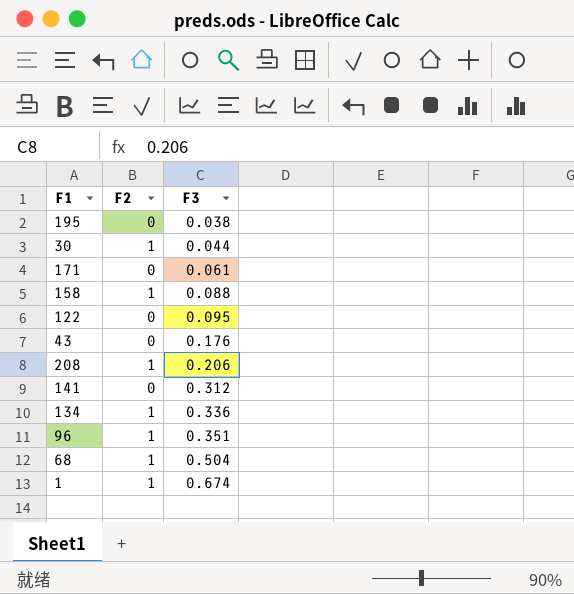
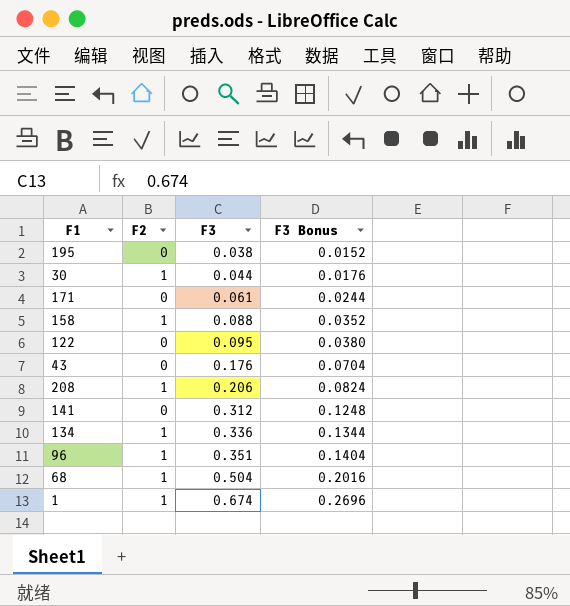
column F3 Bonus | formula: none -> [F3] * 0.4

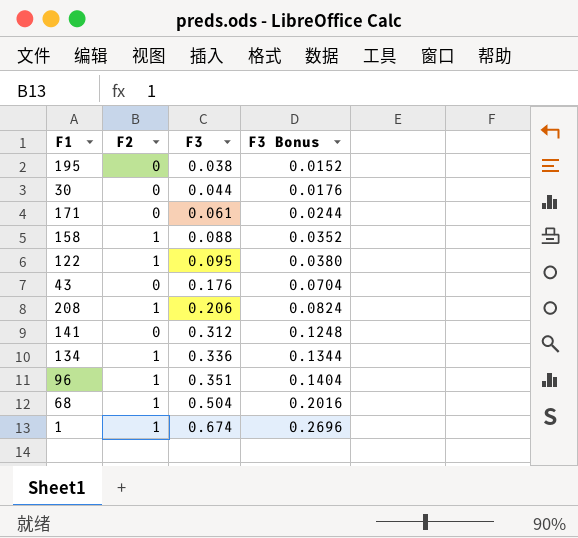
30 | F2: 1 -> 0
122 | F2: 0 -> 1

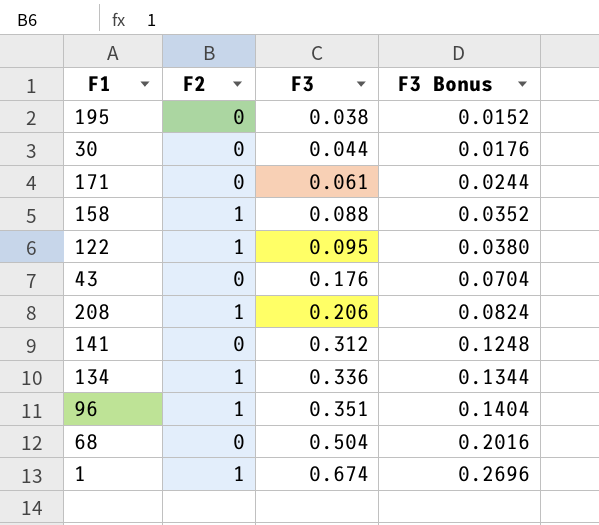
68 | F2: 1 -> 0

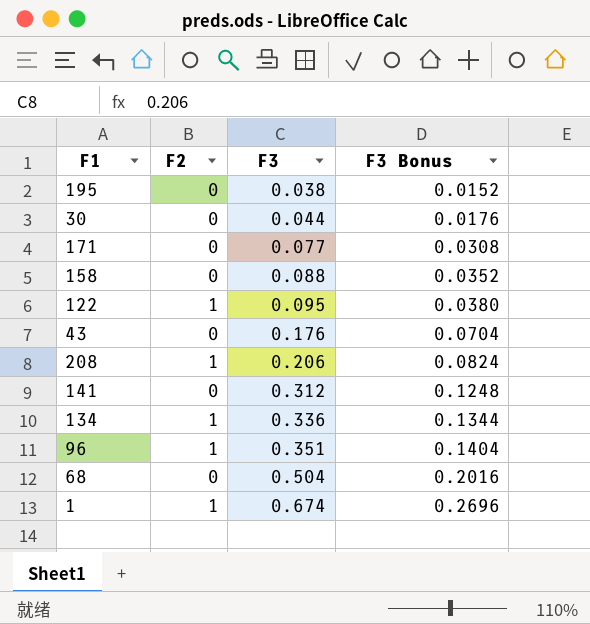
171 | F3: 0.061 -> 0.077
171 | F3 Bonus: 0.0244 -> 0.0308
158 | F2: 1 -> 0

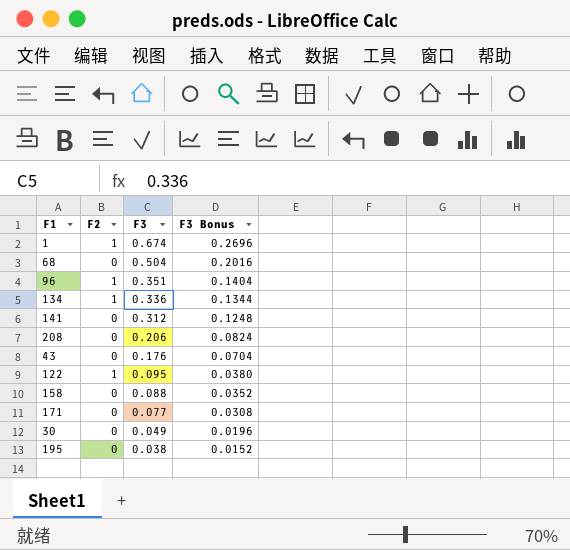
row order: F3 ascending -> F3 descending
208 | F2: 1 -> 0
30 | F3: 0.044 -> 0.049
30 | F3 Bonus: 0.0176 -> 0.0196

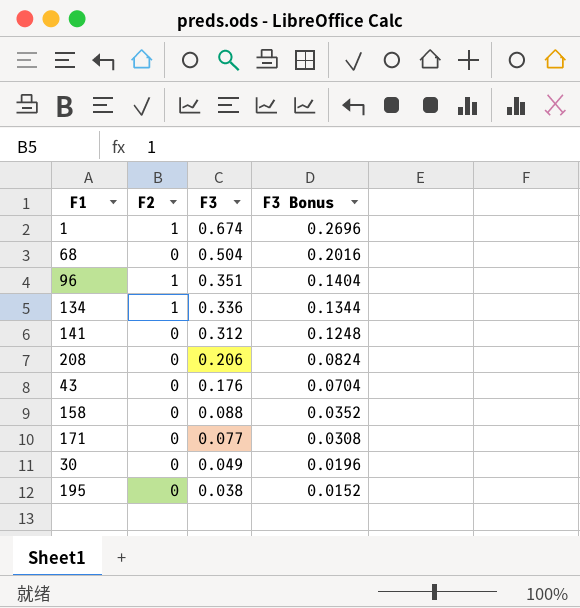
row 122: 1 | 0.095 | 0.0380 -> none

